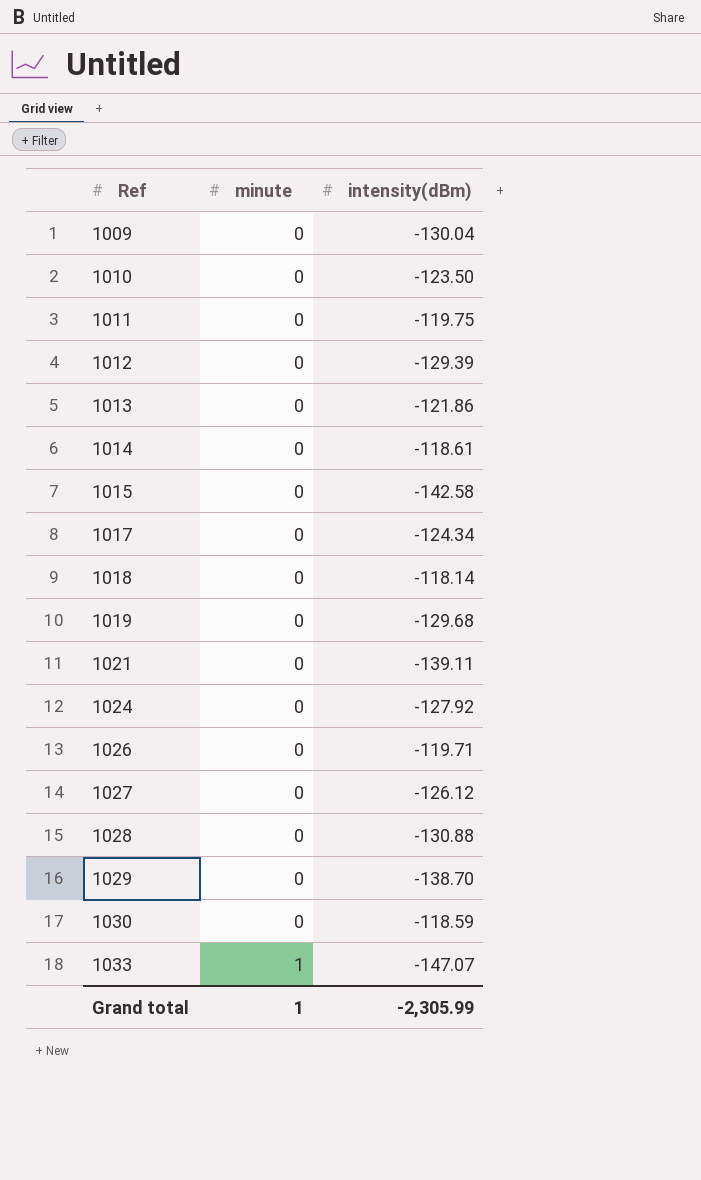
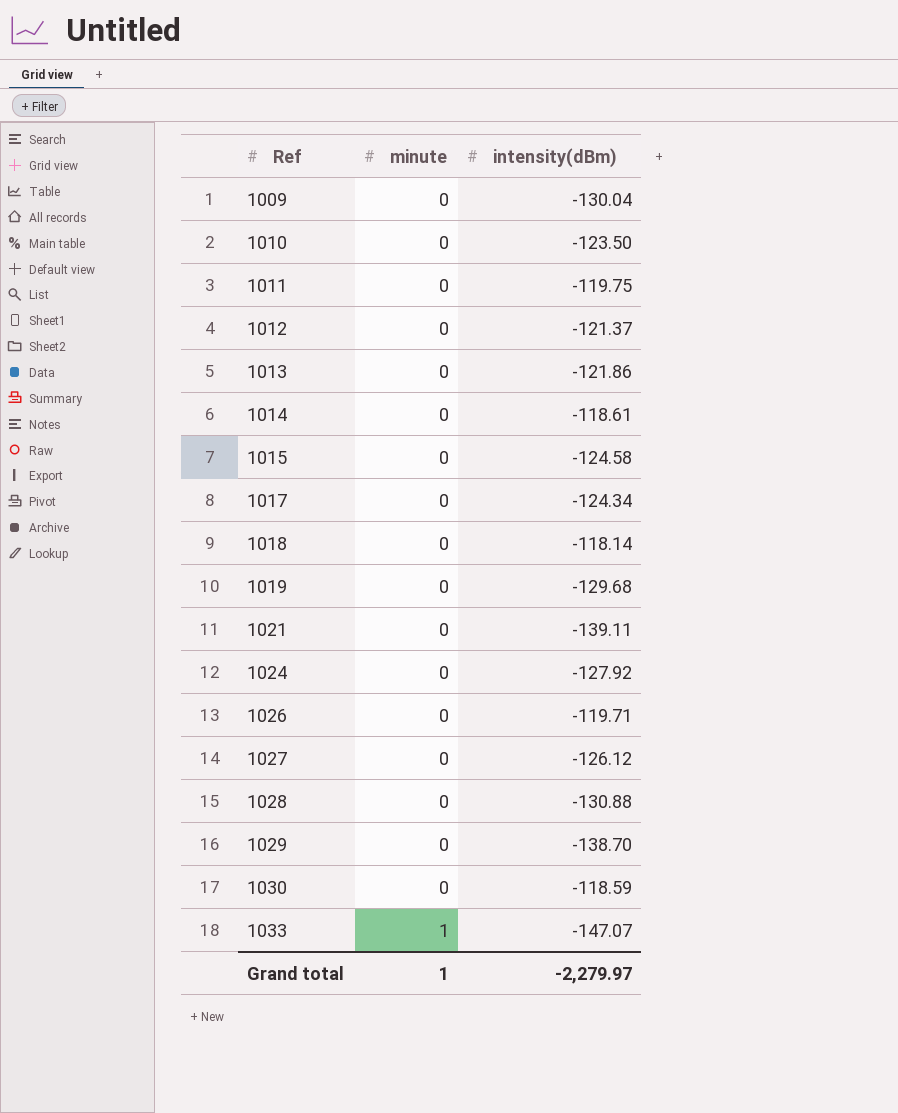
1012 | intensity(dBm): -129.39 -> -121.37
1015 | intensity(dBm): -142.58 -> -124.58
Grand total | intensity(dBm): -2,305.99 -> -2,279.97

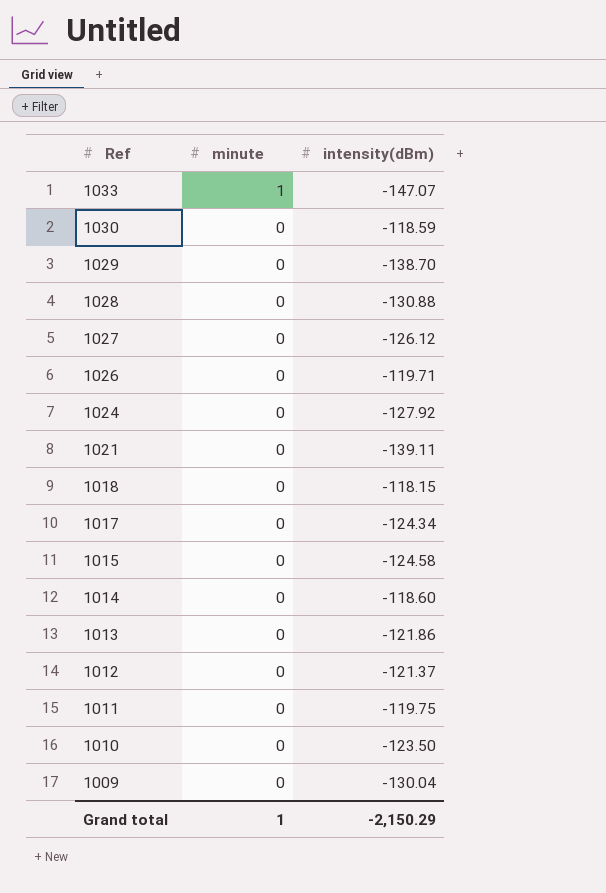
row order: Ref ascending -> Ref descending
row 1019: 0 | -129.68 -> none
1018 | intensity(dBm): -118.14 -> -118.15
1014 | intensity(dBm): -118.61 -> -118.60
Grand total | intensity(dBm): -2,279.97 -> -2,150.29

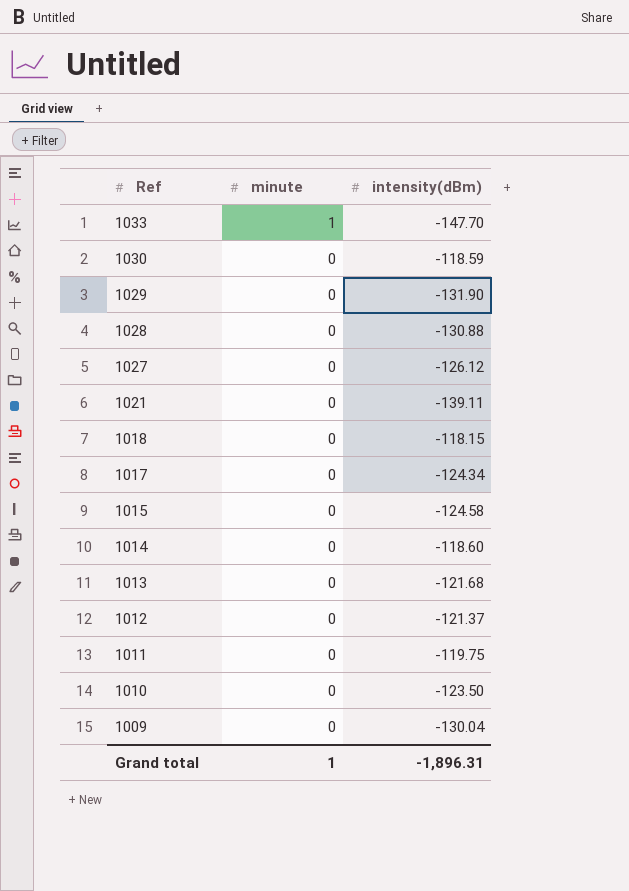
row 1026: 0 | -119.71 -> none
row 1024: 0 | -127.92 -> none
1033 | intensity(dBm): -147.07 -> -147.70
1029 | intensity(dBm): -138.70 -> -131.90
1013 | intensity(dBm): -121.86 -> -121.68
Grand total | intensity(dBm): -2,150.29 -> -1,896.31

